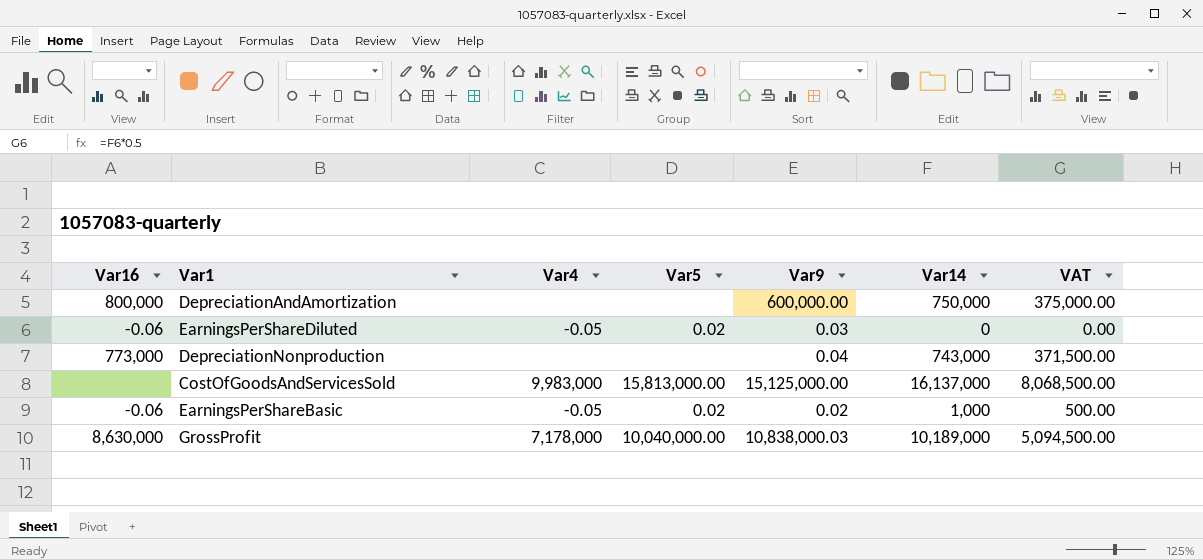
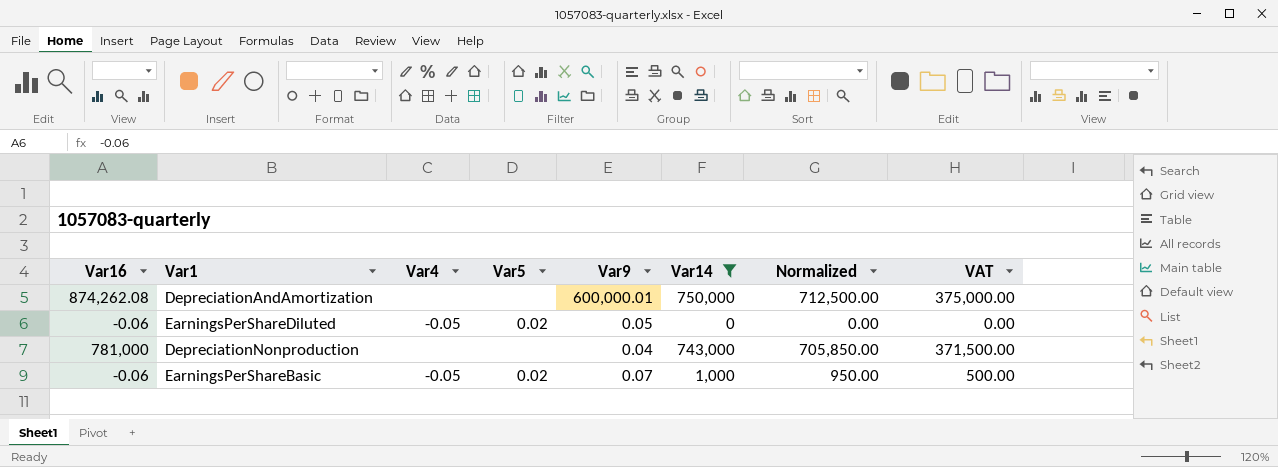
filter: none -> Var14 <= 750,000
column Normalized | formula: none -> [Var14] * 0.95
DepreciationAndAmortization | Var16: 800,000 -> 874,262.08
DepreciationAndAmortization | Var9: 600,000.00 -> 600,000.01
EarningsPerShareDiluted | Var9: 0.03 -> 0.05
DepreciationNonproduction | Var16: 773,000 -> 781,000
EarningsPerShareBasic | Var9: 0.02 -> 0.07

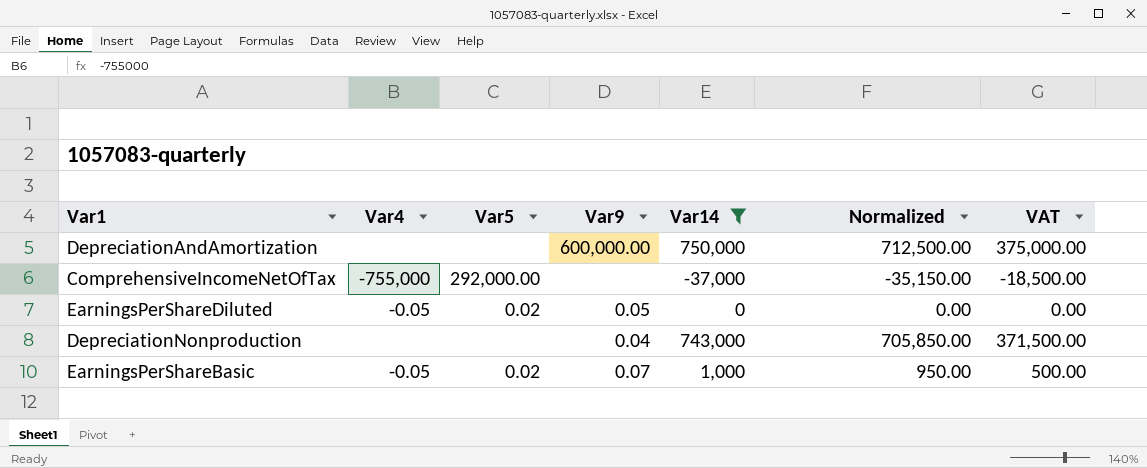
column Var16 | position: 1 -> none
DepreciationAndAmortization | Var9: 600,000.01 -> 600,000.00
row ComprehensiveIncomeNetOfTax: none -> -755,000 | 292,000.00 | none | -37,000 | -35,150.00 | -18,500.00

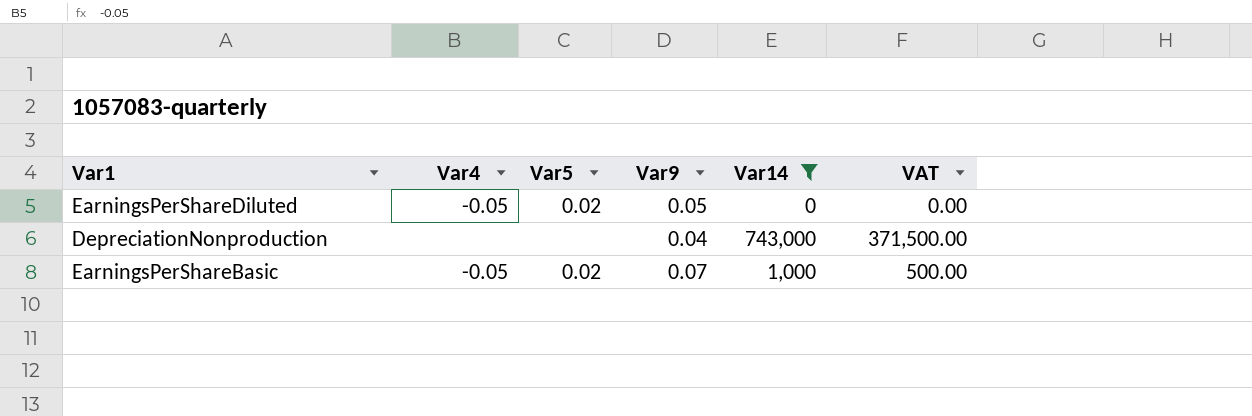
column Normalized | formula: [Var14] * 0.95 -> none
row DepreciationAndAmortization: none | none | 600,000.00 | 750,000 | 712,500.00 | 375,000.00 -> none
row ComprehensiveIncomeNetOfTax: -755,000 | 292,000.00 | none | -37,000 | -35,150.00 | -18,500.00 -> none

